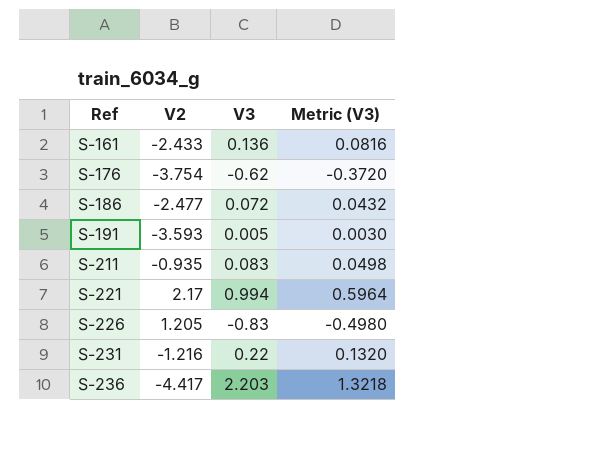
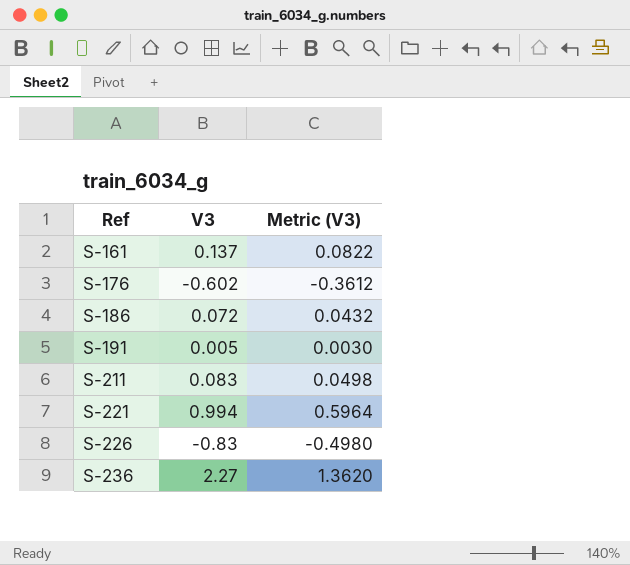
column V2 | position: 2 -> none
row S-231: -1.216 | 0.22 | 0.1320 -> none
S-161 | V3: 0.136 -> 0.137
S-161 | Metric (V3): 0.0816 -> 0.0822
S-176 | V3: -0.62 -> -0.602
S-176 | Metric (V3): -0.3720 -> -0.3612
S-236 | V3: 2.203 -> 2.27
S-236 | Metric (V3): 1.3218 -> 1.3620

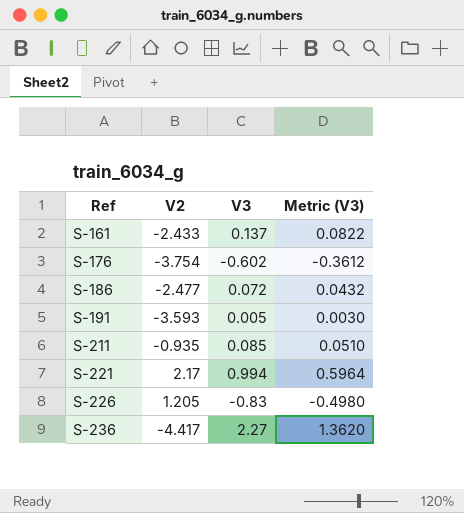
column V2 | position: none -> 2
S-211 | V3: 0.083 -> 0.085
S-211 | Metric (V3): 0.0498 -> 0.0510

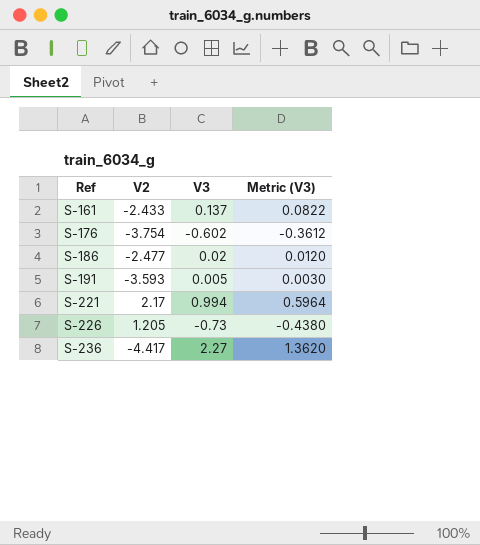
row S-211: -0.935 | 0.085 | 0.0510 -> none
S-186 | V3: 0.072 -> 0.02
S-186 | Metric (V3): 0.0432 -> 0.0120
S-226 | V3: -0.83 -> -0.73
S-226 | Metric (V3): -0.4980 -> -0.4380

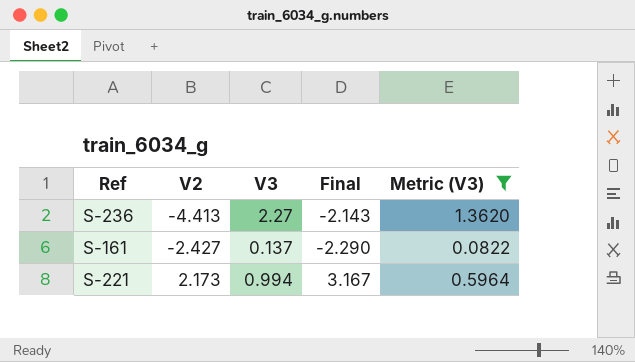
filter: none -> Metric (V3) >= 0.0822
row order: Ref ascending -> V2 ascending
column Final | formula: none -> [V2] + [V3]
S-236 | V2: -4.417 -> -4.413
S-161 | V2: -2.433 -> -2.427
S-221 | V2: 2.17 -> 2.173

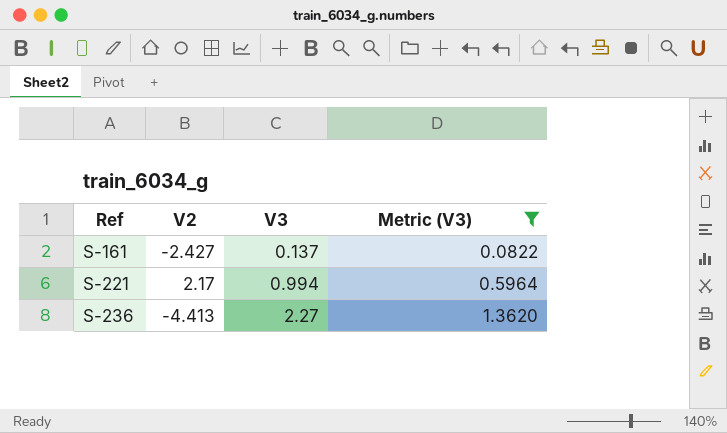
row order: V2 ascending -> Ref ascending
column Final | formula: [V2] + [V3] -> none
S-221 | V2: 2.173 -> 2.17

